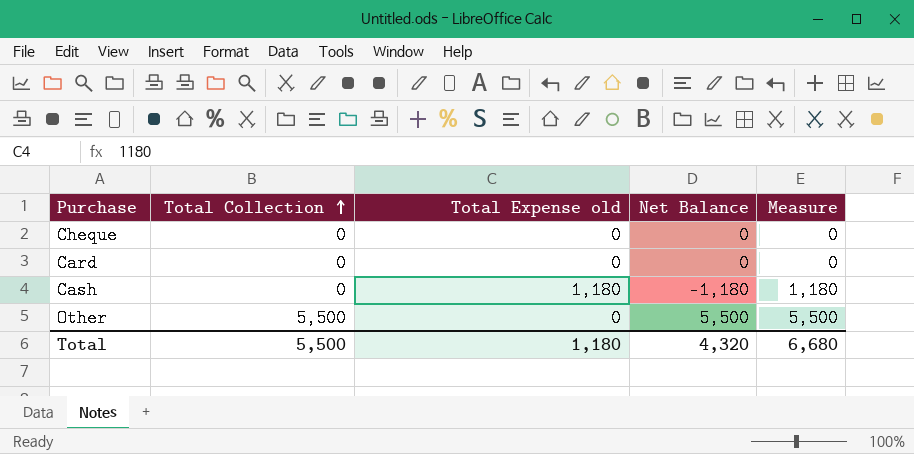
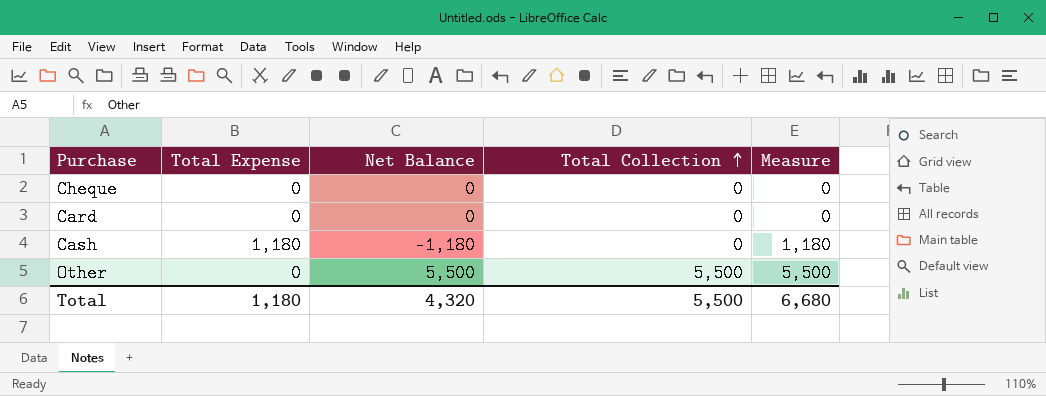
column name: Total Expense old -> Total Expense
column Total Collection | position: 2 -> 4

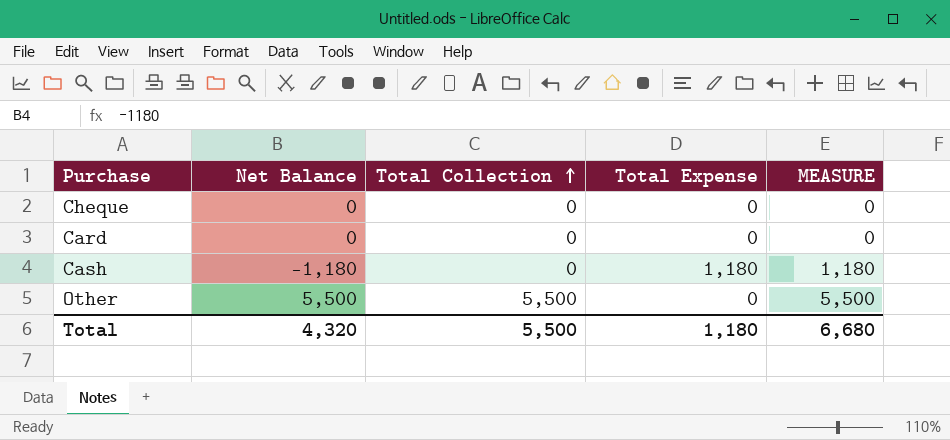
column Total Expense | position: 2 -> 4
column name: Measure -> MEASURE

